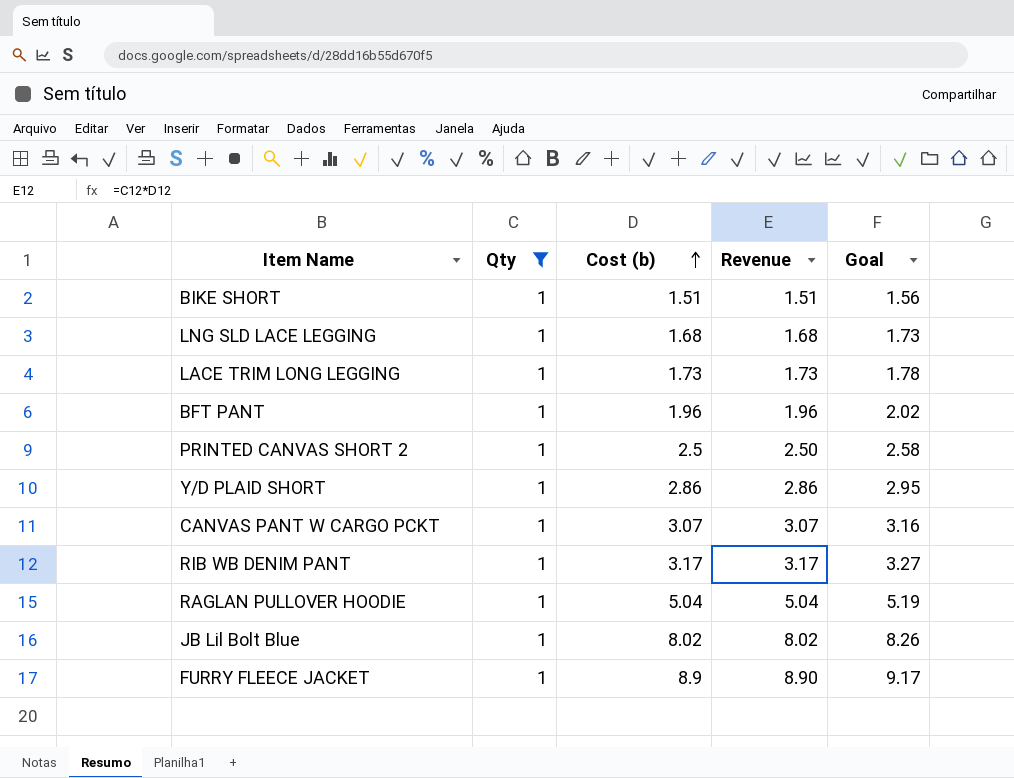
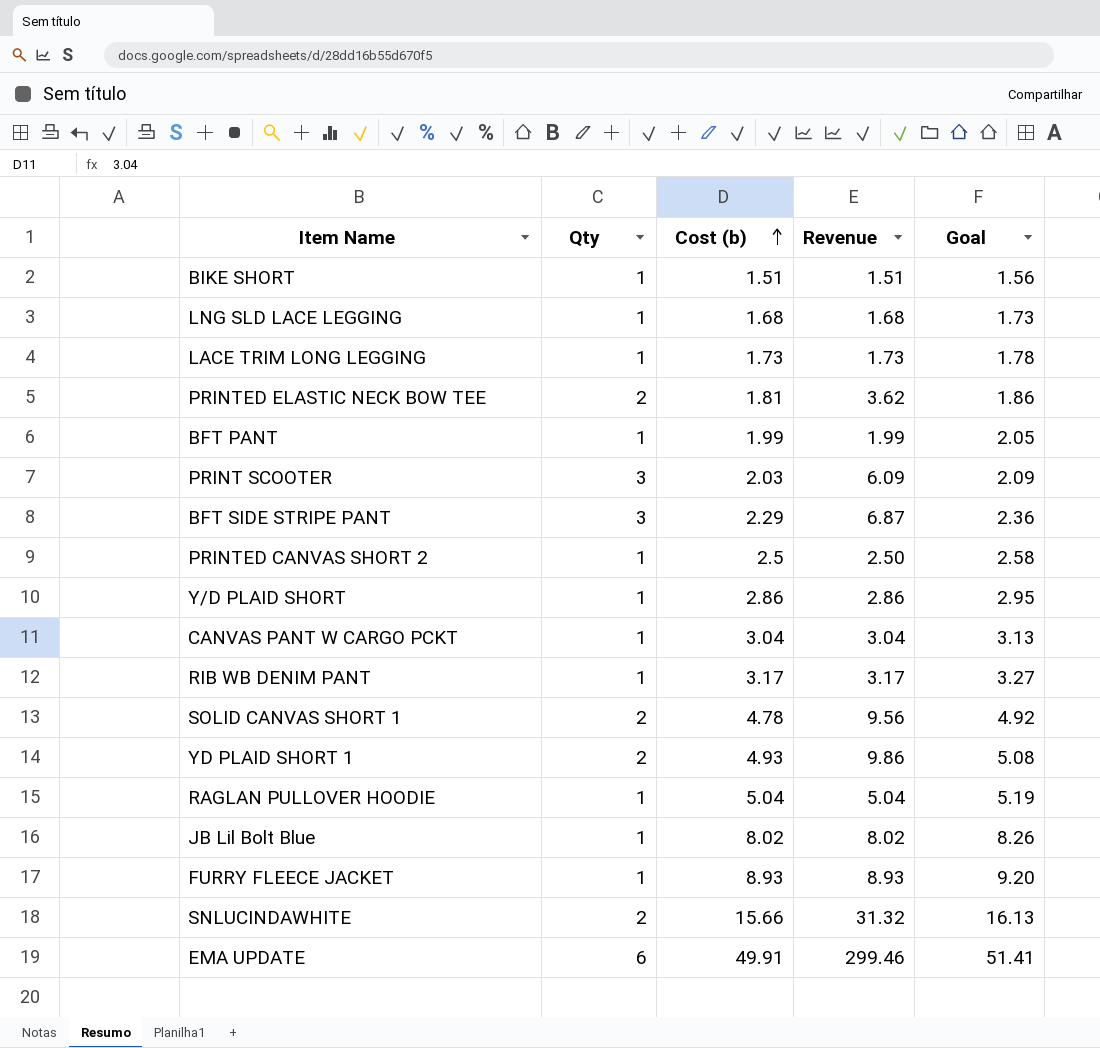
filter: Qty = 1 -> none
BFT PANT | Cost (b): 1.96 -> 1.99
BFT PANT | Revenue: 1.96 -> 1.99
BFT PANT | Goal: 2.02 -> 2.05
CANVAS PANT W CARGO PCKT | Cost (b): 3.07 -> 3.04
CANVAS PANT W CARGO PCKT | Revenue: 3.07 -> 3.04
CANVAS PANT W CARGO PCKT | Goal: 3.16 -> 3.13
FURRY FLEECE JACKET | Cost (b): 8.9 -> 8.93
FURRY FLEECE JACKET | Revenue: 8.90 -> 8.93
FURRY FLEECE JACKET | Goal: 9.17 -> 9.20

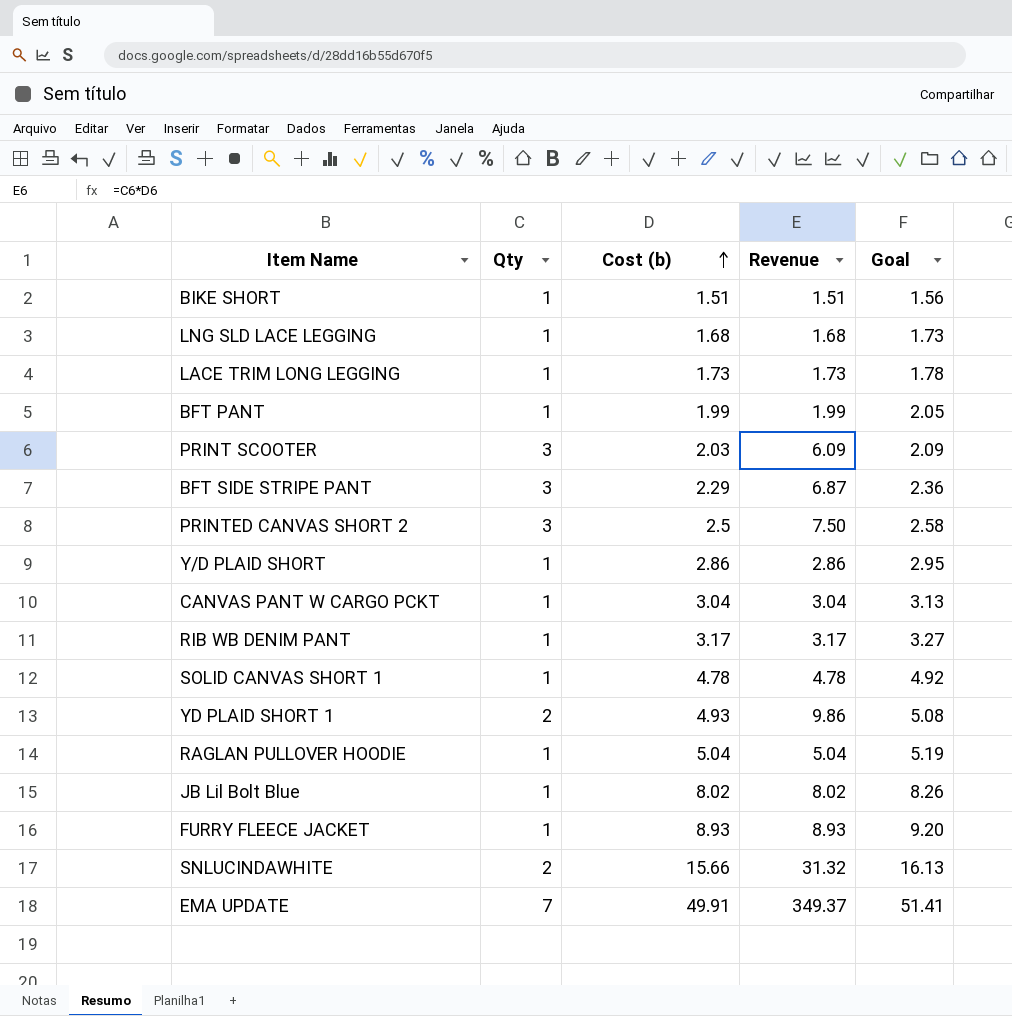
row PRINTED ELASTIC NECK BOW TEE: 2 | 1.81 | 3.62 | 1.86 -> none
PRINTED CANVAS SHORT 2 | Qty: 1 -> 3
PRINTED CANVAS SHORT 2 | Revenue: 2.50 -> 7.50
SOLID CANVAS SHORT 1 | Qty: 2 -> 1
SOLID CANVAS SHORT 1 | Revenue: 9.56 -> 4.78
EMA UPDATE | Qty: 6 -> 7
EMA UPDATE | Revenue: 299.46 -> 349.37

